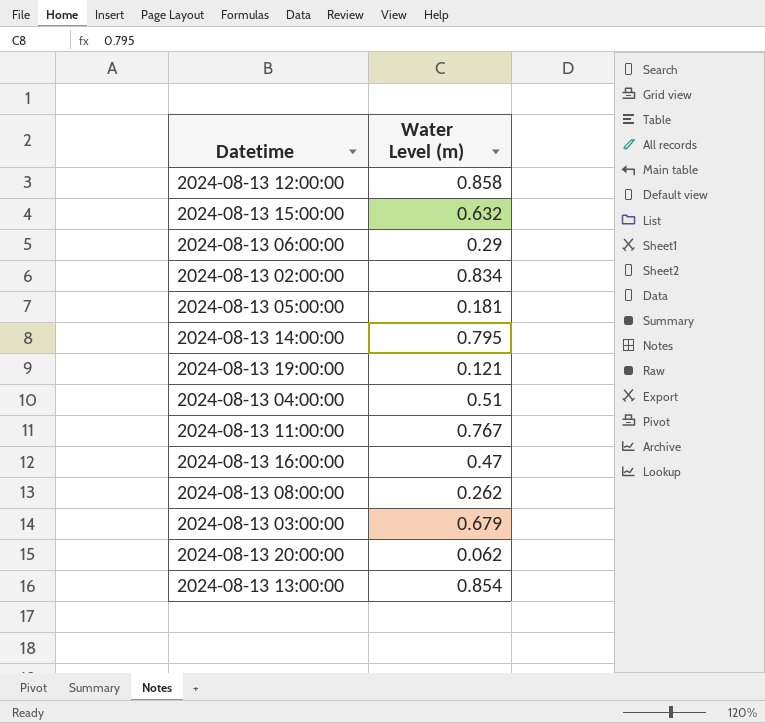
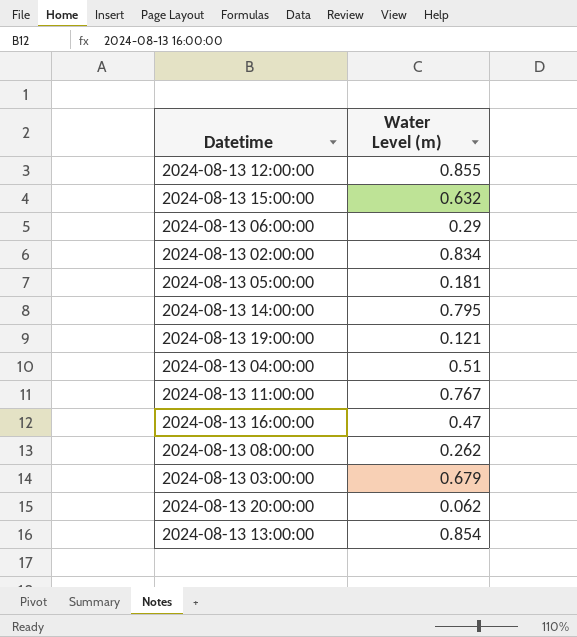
2024-08-13 12:00:00 | Water Level (m): 0.858 -> 0.855

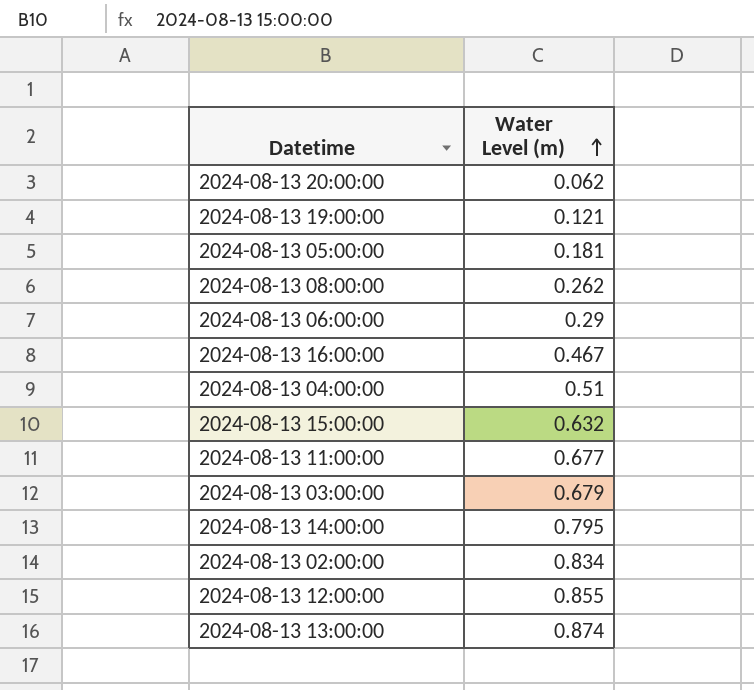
row order: none -> Water Level (m) ascending
2024-08-13 16:00:00 | Water Level (m): 0.47 -> 0.467
2024-08-13 11:00:00 | Water Level (m): 0.767 -> 0.677
2024-08-13 13:00:00 | Water Level (m): 0.854 -> 0.874

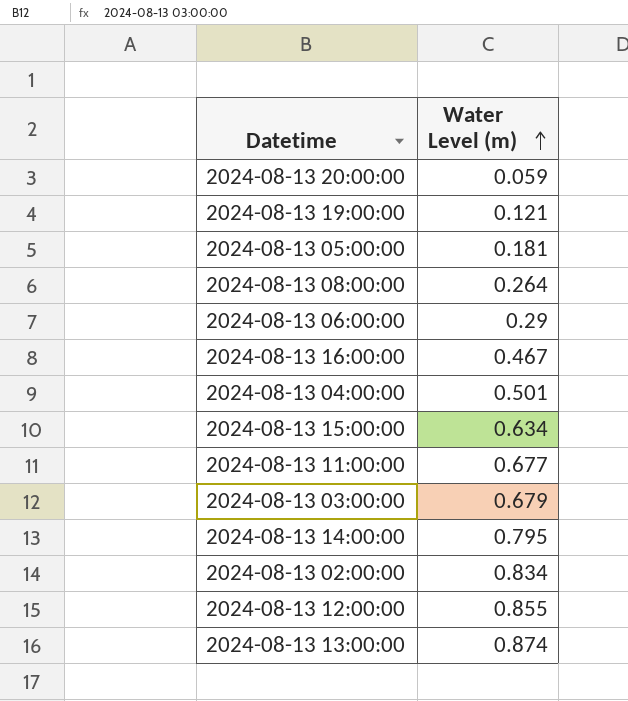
2024-08-13 20:00:00 | Water Level (m): 0.062 -> 0.059
2024-08-13 08:00:00 | Water Level (m): 0.262 -> 0.264
2024-08-13 04:00:00 | Water Level (m): 0.51 -> 0.501
2024-08-13 15:00:00 | Water Level (m): 0.632 -> 0.634

